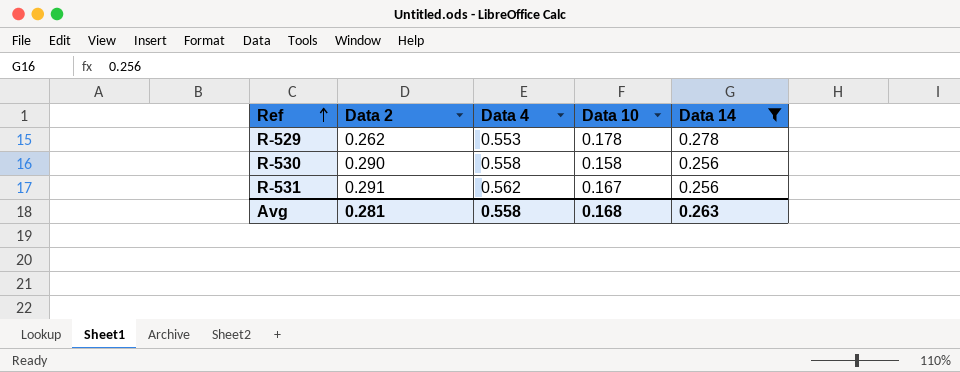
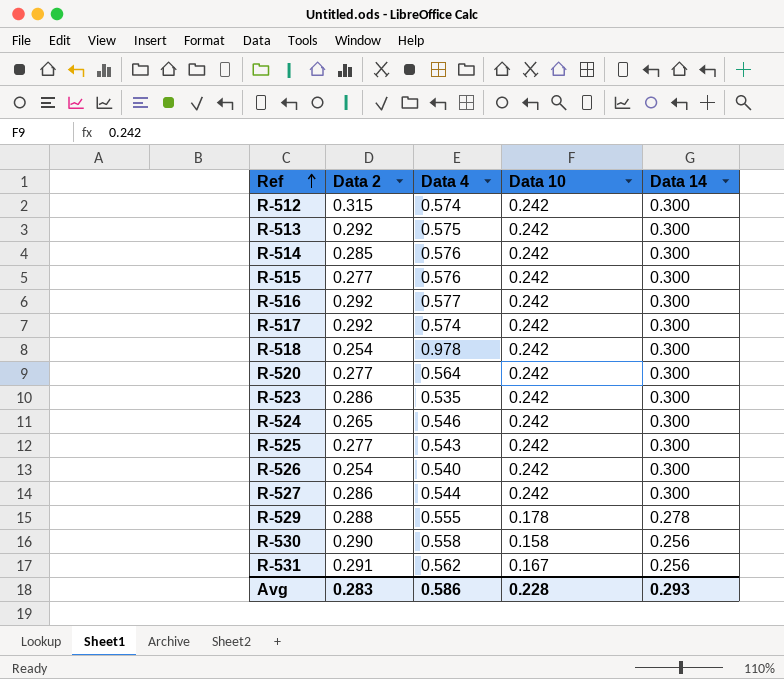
filter: Data 14 != 0.300 -> none
R-529 | Data 2: 0.262 -> 0.288
R-529 | Data 4: 0.553 -> 0.555
Avg | Data 2: 0.281 -> 0.283
Avg | Data 4: 0.558 -> 0.586
Avg | Data 10: 0.168 -> 0.228
Avg | Data 14: 0.263 -> 0.293

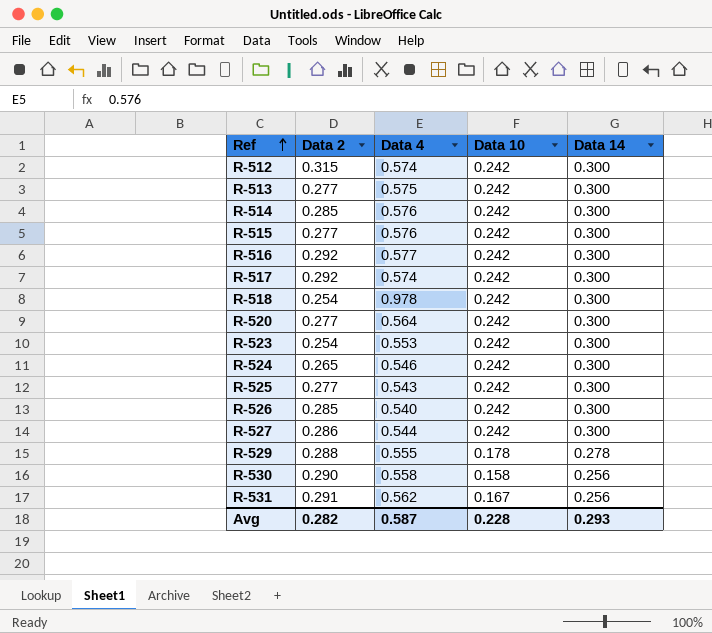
R-513 | Data 2: 0.292 -> 0.277
R-523 | Data 2: 0.286 -> 0.254
R-523 | Data 4: 0.535 -> 0.553
R-526 | Data 2: 0.254 -> 0.285
Avg | Data 2: 0.283 -> 0.282
Avg | Data 4: 0.586 -> 0.587

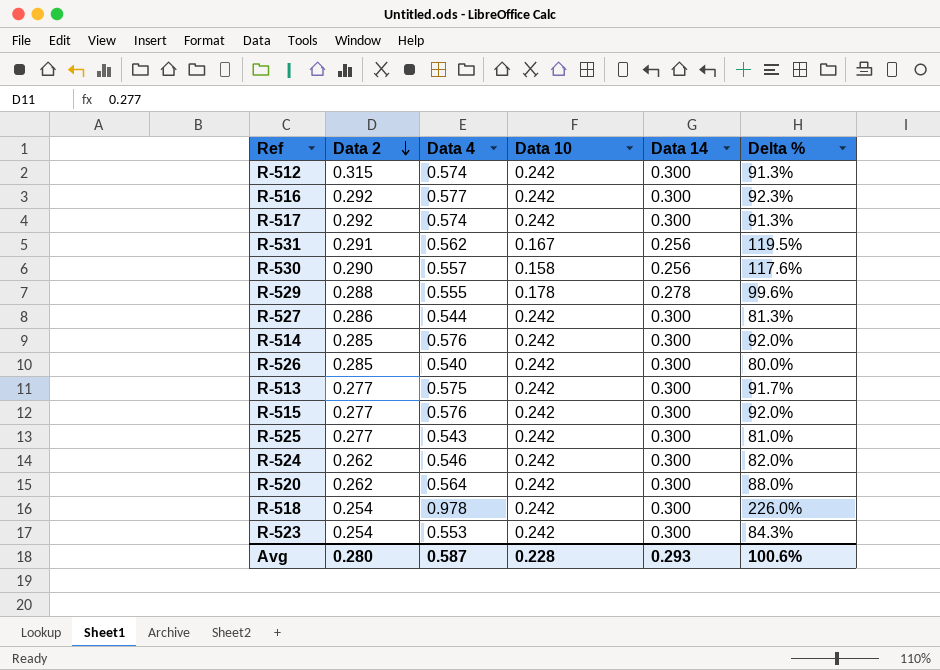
row order: Ref ascending -> Data 2 descending
column Delta % | formula: none -> ([Data 4] - [Data 14]) / [Data 14]
R-530 | Data 4: 0.558 -> 0.557
R-524 | Data 2: 0.265 -> 0.262
R-520 | Data 2: 0.277 -> 0.262
Avg | Data 2: 0.282 -> 0.280

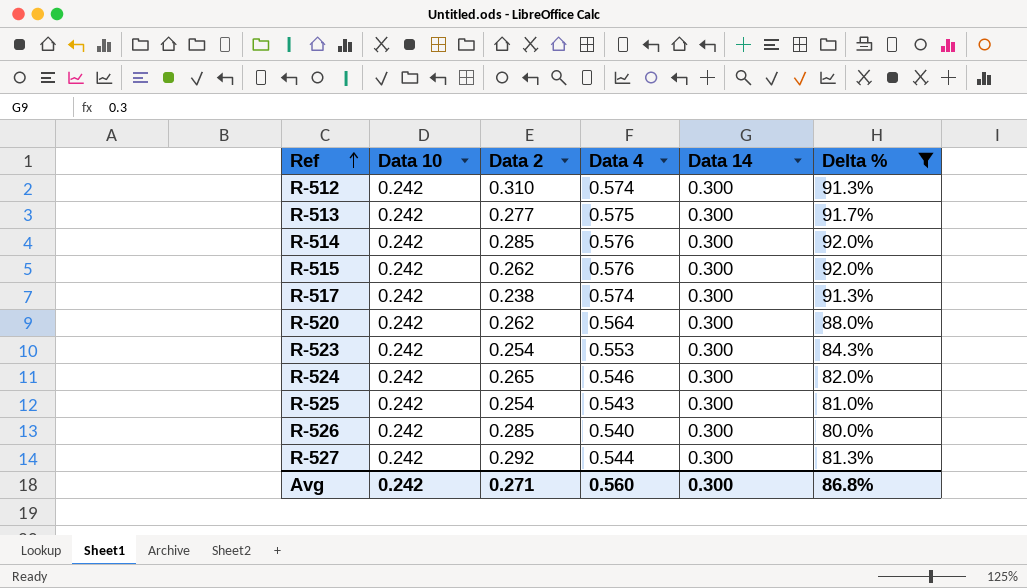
filter: none -> Delta % <= 92.0%
row order: Data 2 descending -> Ref ascending
column Data 10 | position: 4 -> 2
R-512 | Data 2: 0.315 -> 0.310
R-515 | Data 2: 0.277 -> 0.262
R-517 | Data 2: 0.292 -> 0.238
R-524 | Data 2: 0.262 -> 0.265
R-525 | Data 2: 0.277 -> 0.254
R-527 | Data 2: 0.286 -> 0.292
Avg | Data 10: 0.228 -> 0.242
Avg | Data 2: 0.280 -> 0.271
Avg | Data 4: 0.587 -> 0.560
Avg | Data 14: 0.293 -> 0.300
Avg | Delta %: 100.6% -> 86.8%

